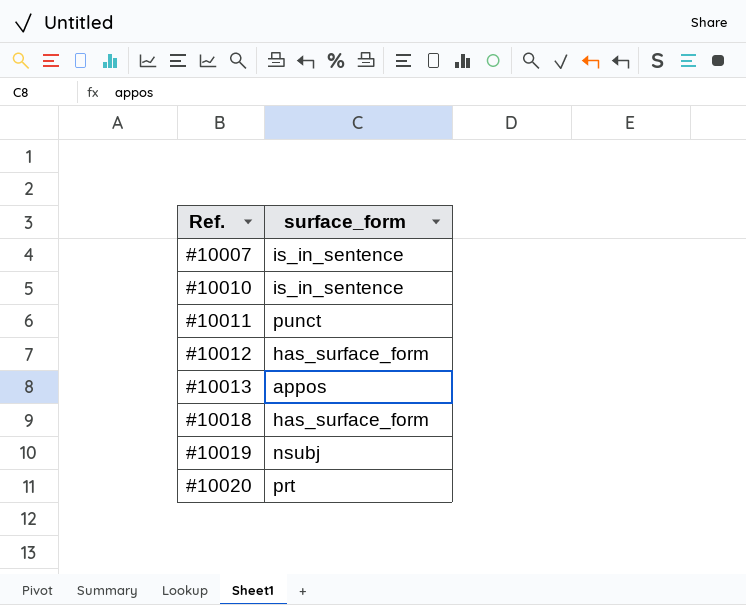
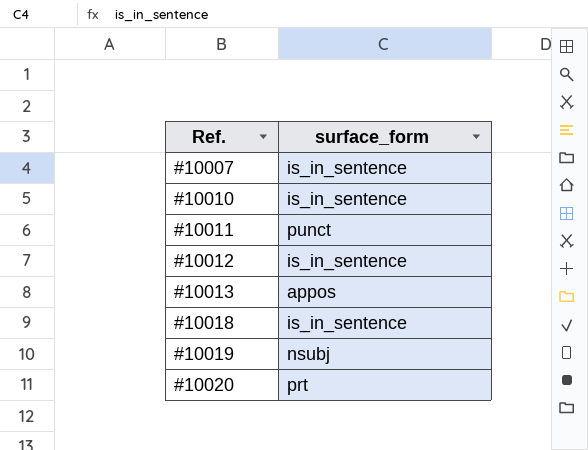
#10012 | surface_form: has_surface_form -> is_in_sentence
#10018 | surface_form: has_surface_form -> is_in_sentence

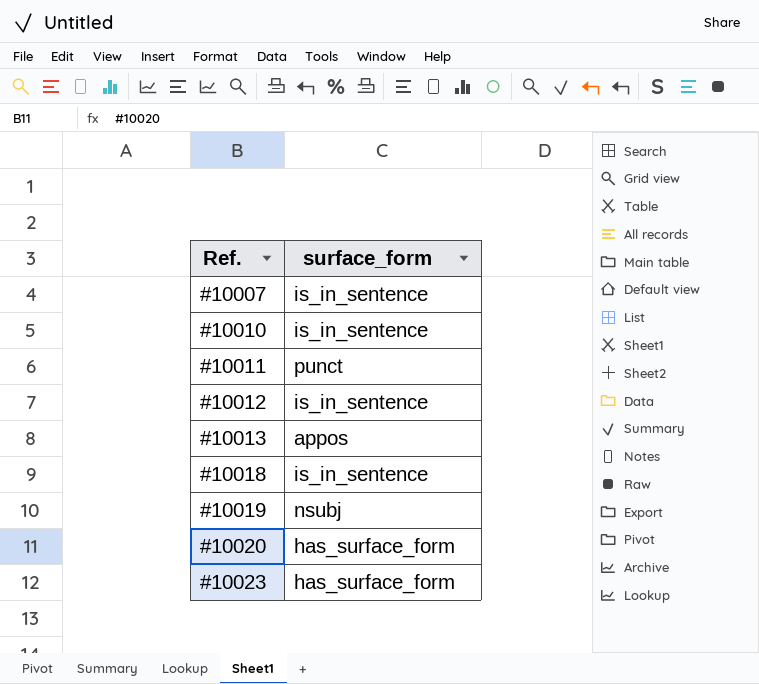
#10020 | surface_form: prt -> has_surface_form
row #10023: none -> has_surface_form

